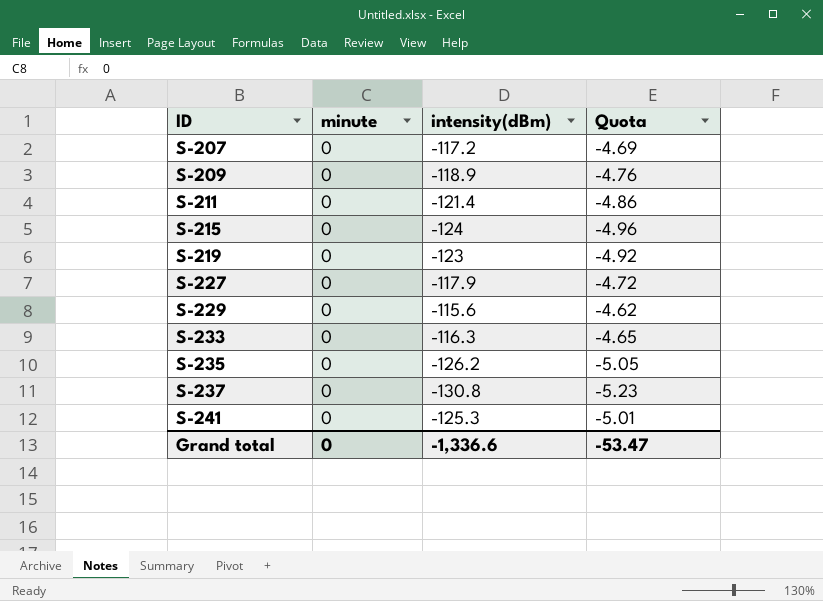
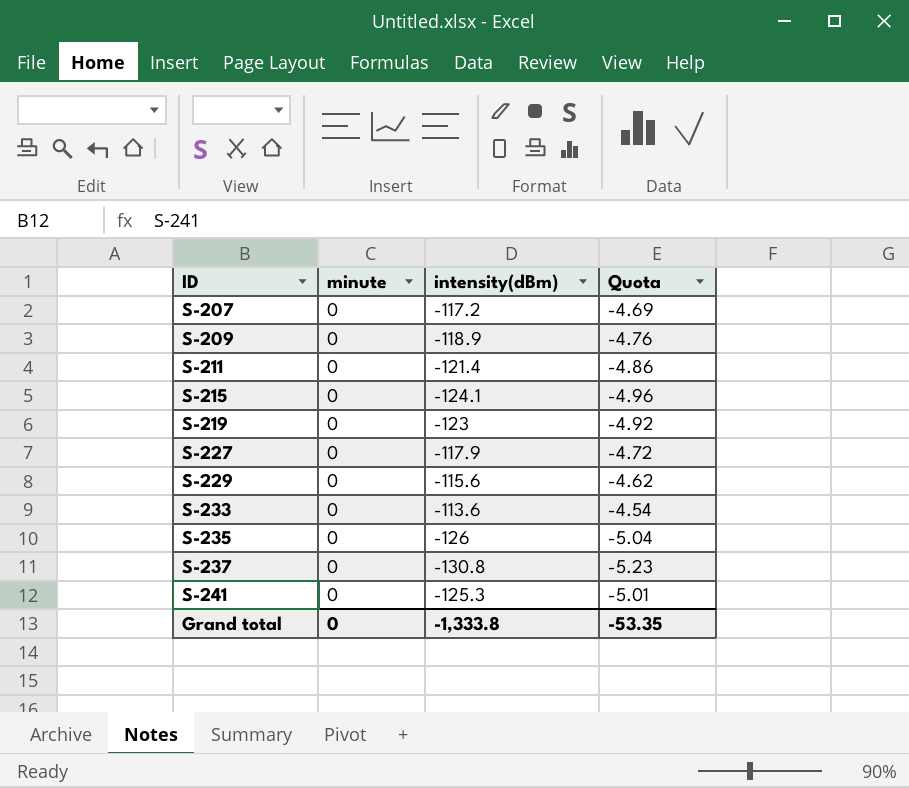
S-215 | intensity(dBm): -124 -> -124.1
S-233 | intensity(dBm): -116.3 -> -113.6
S-233 | Quota: -4.65 -> -4.54
S-235 | intensity(dBm): -126.2 -> -126
S-235 | Quota: -5.05 -> -5.04
Grand total | intensity(dBm): -1,336.6 -> -1,333.8
Grand total | Quota: -53.47 -> -53.35

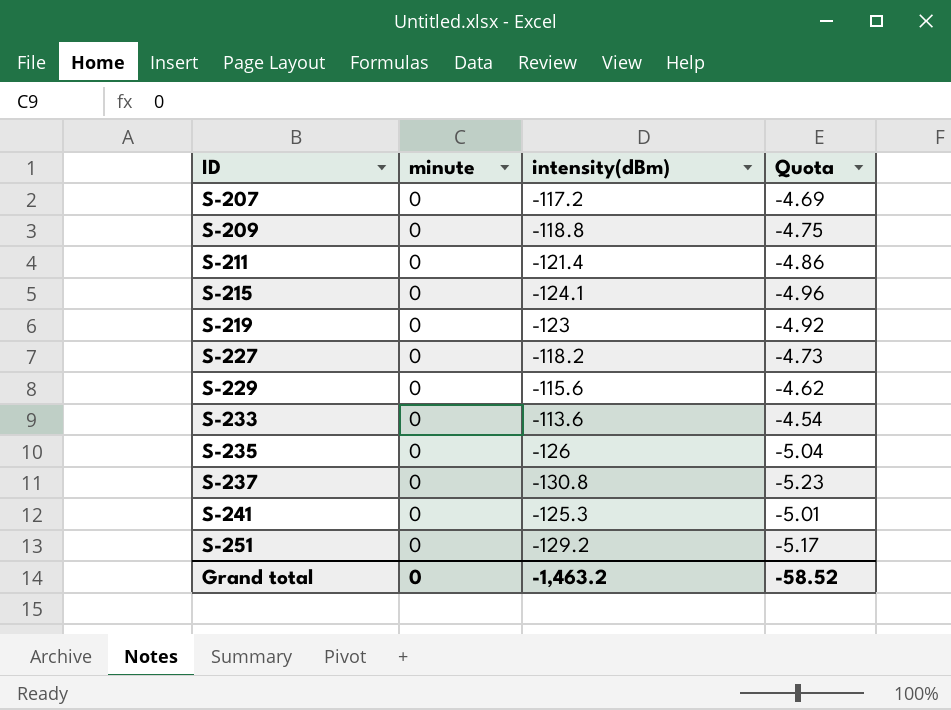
S-209 | intensity(dBm): -118.9 -> -118.8
S-209 | Quota: -4.76 -> -4.75
S-227 | intensity(dBm): -117.9 -> -118.2
S-227 | Quota: -4.72 -> -4.73
row S-251: none -> 0 | -129.2 | -5.17
Grand total | intensity(dBm): -1,333.8 -> -1,463.2
Grand total | Quota: -53.35 -> -58.52

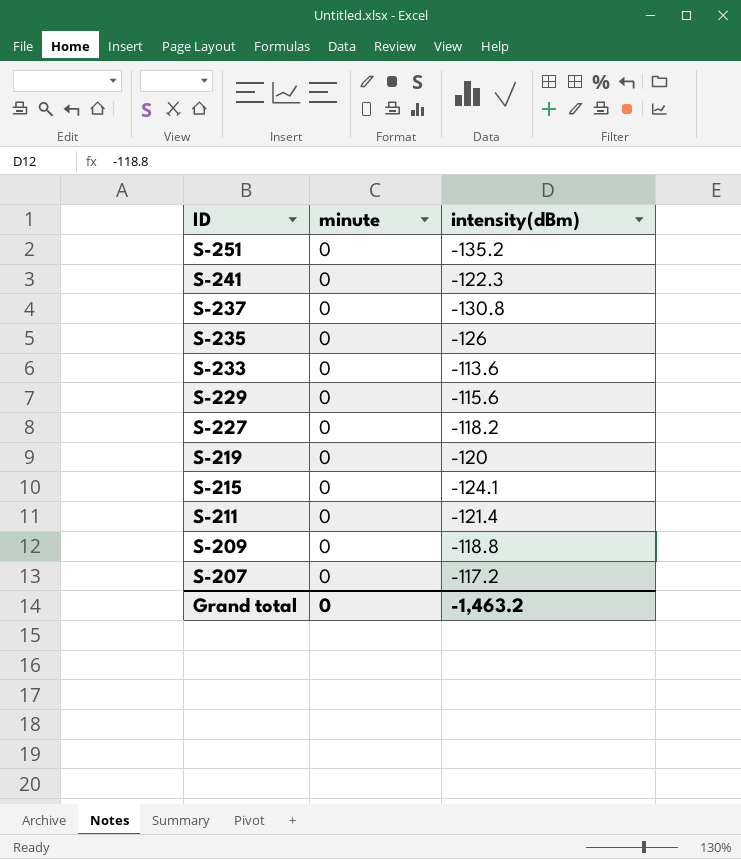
row order: ID ascending -> ID descending
column Quota | formula: [intensity(dBm)] * 0.04 -> none
S-251 | intensity(dBm): -129.2 -> -135.2
S-241 | intensity(dBm): -125.3 -> -122.3
S-219 | intensity(dBm): -123 -> -120

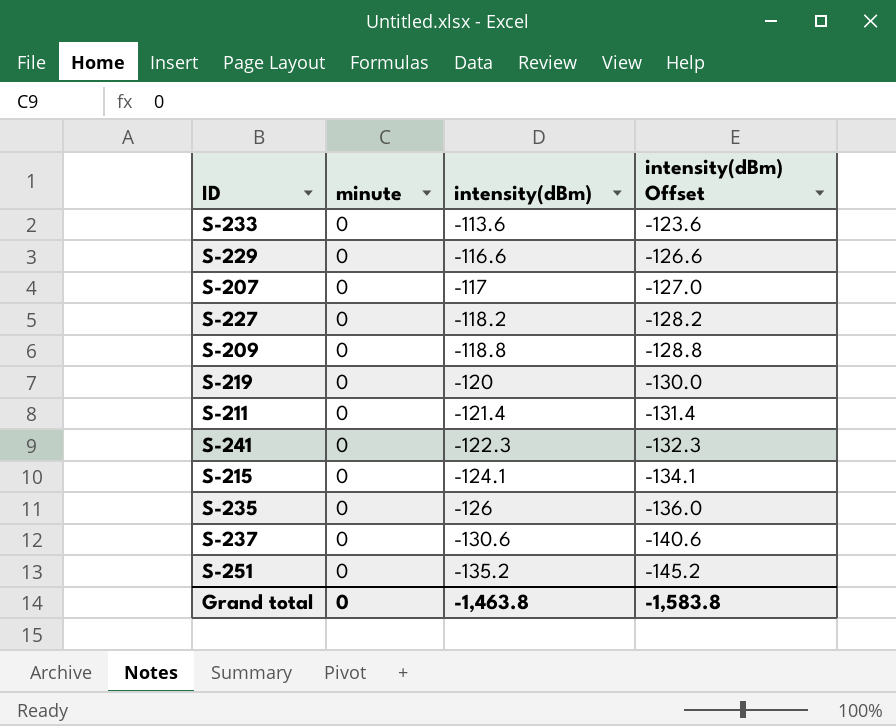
row order: ID descending -> intensity(dBm) descending
column intensity(dBm) Offset | formula: none -> [intensity(dBm)] - 10
S-229 | intensity(dBm): -115.6 -> -116.6
S-207 | intensity(dBm): -117.2 -> -117
S-237 | intensity(dBm): -130.8 -> -130.6
Grand total | intensity(dBm): -1,463.2 -> -1,463.8

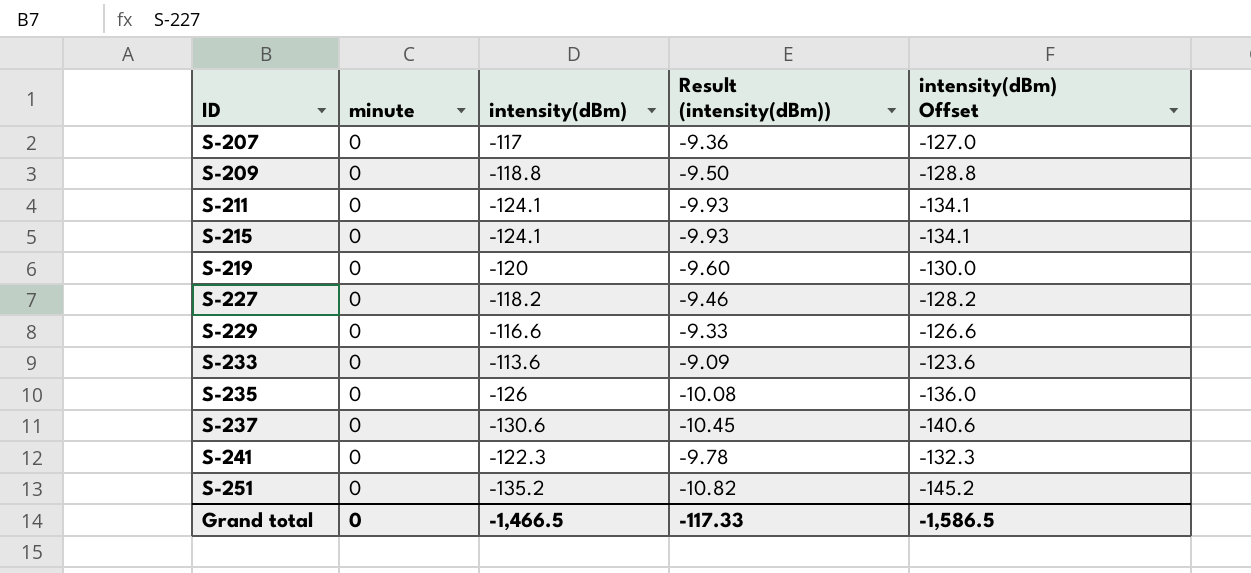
row order: intensity(dBm) descending -> ID ascending
column Result (intensity(dBm)) | formula: none -> [intensity(dBm)] * 0.08
S-211 | intensity(dBm): -121.4 -> -124.1
S-211 | intensity(dBm) Offset: -131.4 -> -134.1
Grand total | intensity(dBm): -1,463.8 -> -1,466.5
Grand total | intensity(dBm) Offset: -1,583.8 -> -1,586.5

